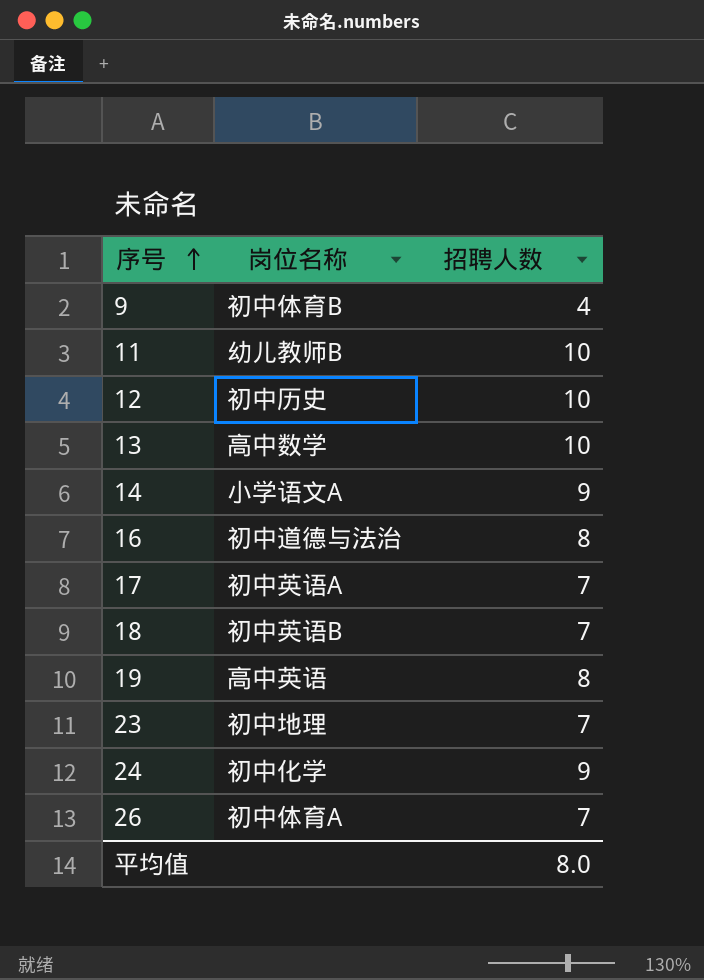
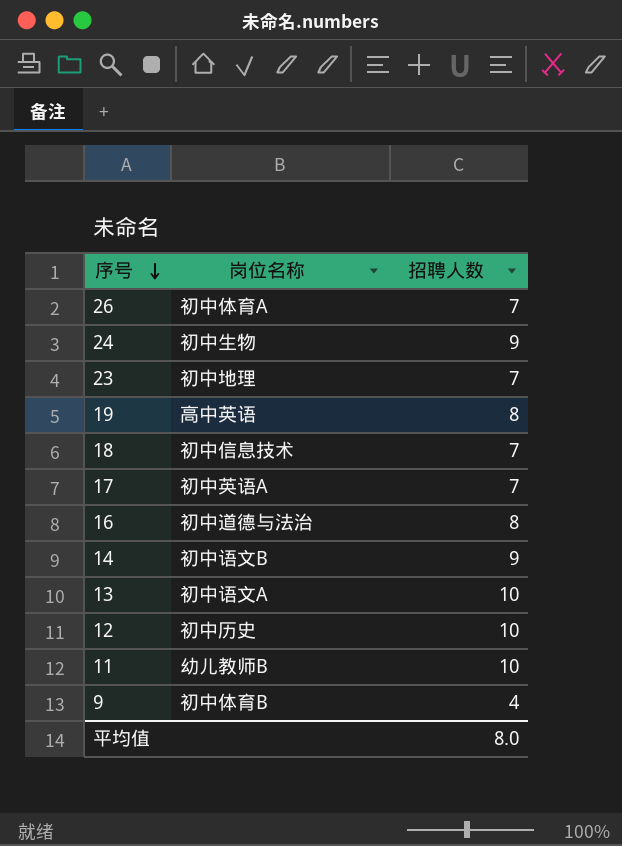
row order: 序号 ascending -> 序号 descending
24 | 岗位名称: 初中化学 -> 初中生物
18 | 岗位名称: 初中英语B -> 初中信息技术
14 | 岗位名称: 小学语文A -> 初中语文B
13 | 岗位名称: 高中数学 -> 初中语文A

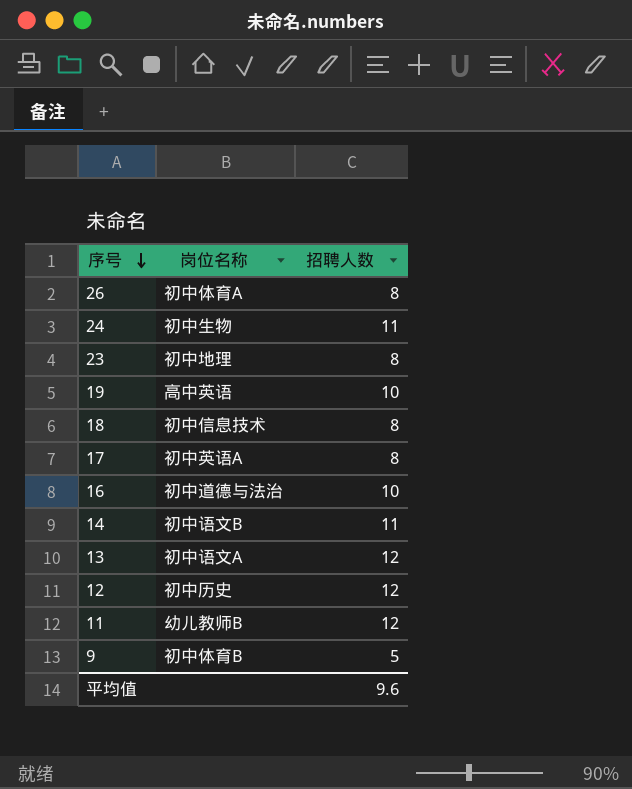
26 | 招聘人数: 7 -> 8
24 | 招聘人数: 9 -> 11
23 | 招聘人数: 7 -> 8
19 | 招聘人数: 8 -> 10
18 | 招聘人数: 7 -> 8
17 | 招聘人数: 7 -> 8
16 | 招聘人数: 8 -> 10
14 | 招聘人数: 9 -> 11
13 | 招聘人数: 10 -> 12
12 | 招聘人数: 10 -> 12
11 | 招聘人数: 10 -> 12
9 | 招聘人数: 4 -> 5
平均值 | 招聘人数: 8.0 -> 9.6

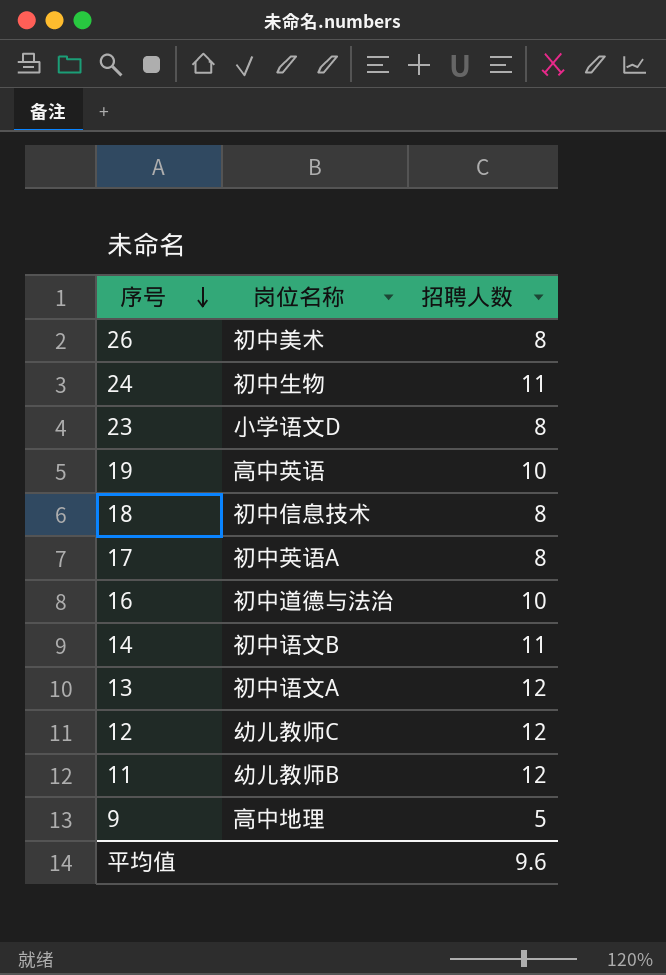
26 | 岗位名称: 初中体育A -> 初中美术
23 | 岗位名称: 初中地理 -> 小学语文D
12 | 岗位名称: 初中历史 -> 幼儿教师C
9 | 岗位名称: 初中体育B -> 高中地理

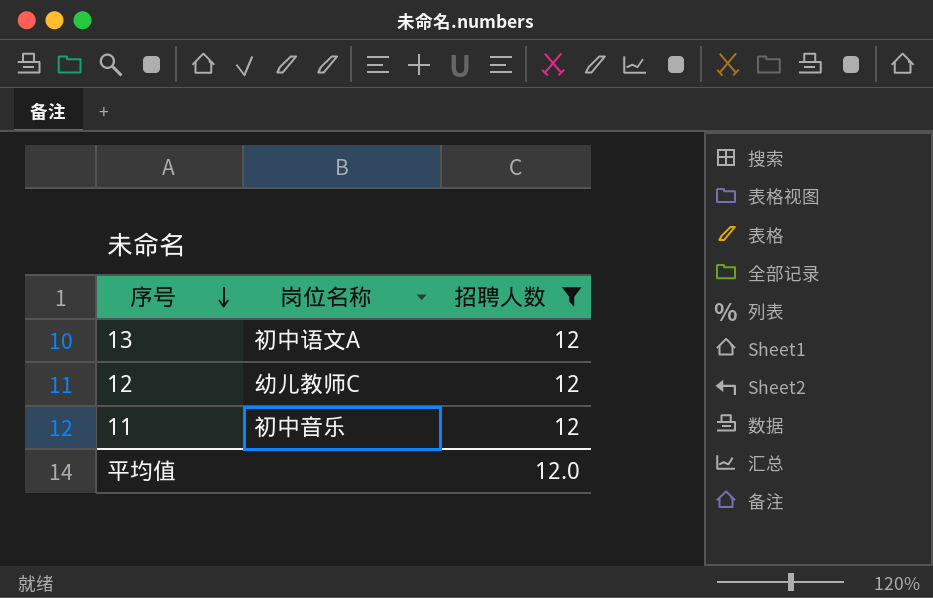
filter: none -> 招聘人数 = 12
11 | 岗位名称: 幼儿教师B -> 初中音乐
平均值 | 招聘人数: 9.6 -> 12.0

